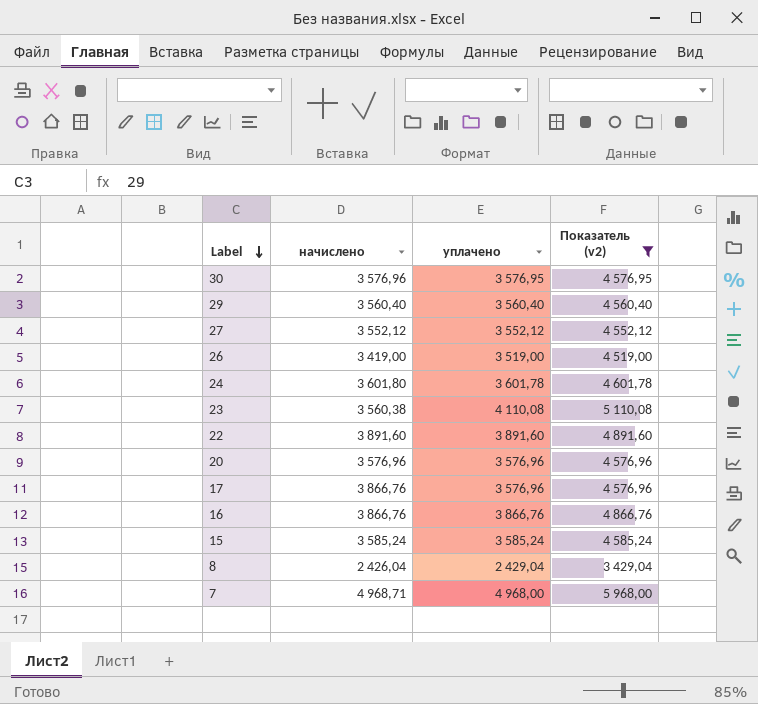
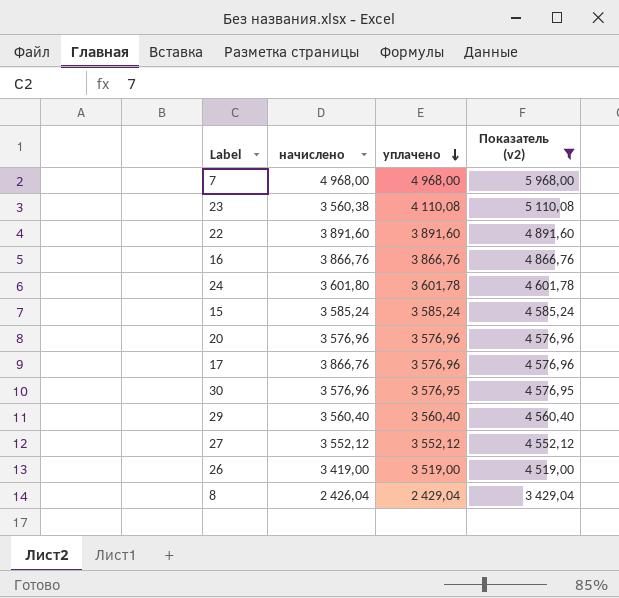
row order: Label descending -> уплачено descending
7 | начислено: 4 968,71 -> 4 968,00

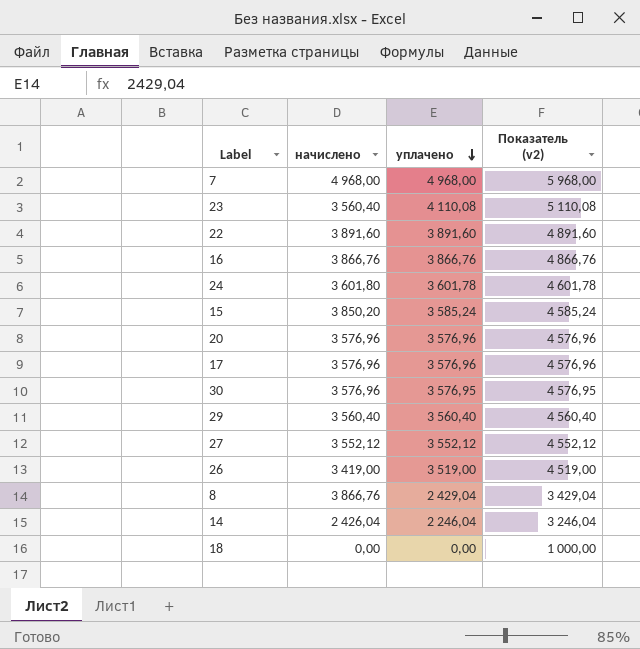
filter: Показатель (v2) >= 3 429,04 -> none
23 | начислено: 3 560,38 -> 3 560,40
15 | начислено: 3 585,24 -> 3 850,20
17 | начислено: 3 866,76 -> 3 576,96
8 | начислено: 2 426,04 -> 3 866,76

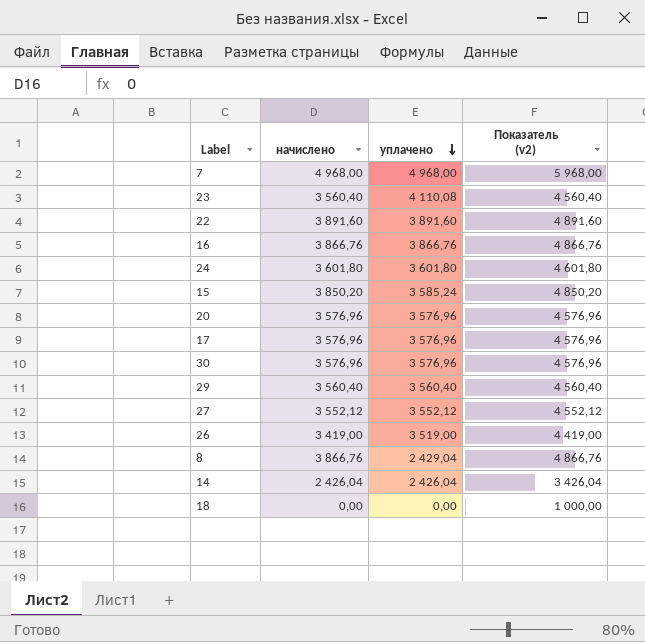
column Показатель (v2) | formula: [уплачено] + 1000 -> [начислено] + 1000
24 | уплачено: 3 601,78 -> 3 601,80
30 | уплачено: 3 576,95 -> 3 576,96
14 | уплачено: 2 246,04 -> 2 426,04

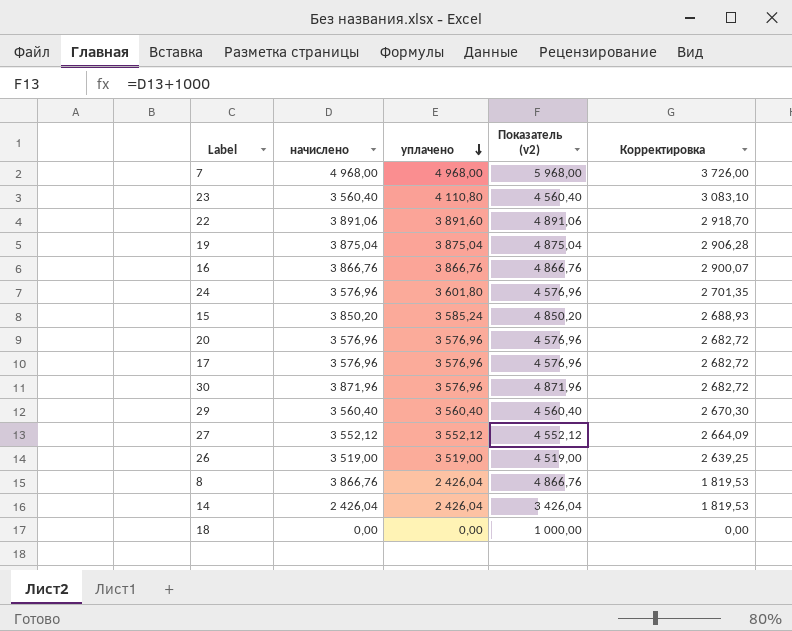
column Корректировка | formula: none -> [уплачено] * 0,75
23 | уплачено: 4 110,08 -> 4 110,80
22 | начислено: 3 891,60 -> 3 891,06
22 | Показатель (v2): 4 891,60 -> 4 891,06
row 19: none -> 3 875,04 | 3 875,04 | 4 875,04 | 2 906,28
24 | начислено: 3 601,80 -> 3 576,96
24 | Показатель (v2): 4 601,80 -> 4 576,96
30 | начислено: 3 576,96 -> 3 871,96
30 | Показатель (v2): 4 576,96 -> 4 871,96
26 | начислено: 3 419,00 -> 3 519,00
26 | Показатель (v2): 4 419,00 -> 4 519,00
8 | уплачено: 2 429,04 -> 2 426,04

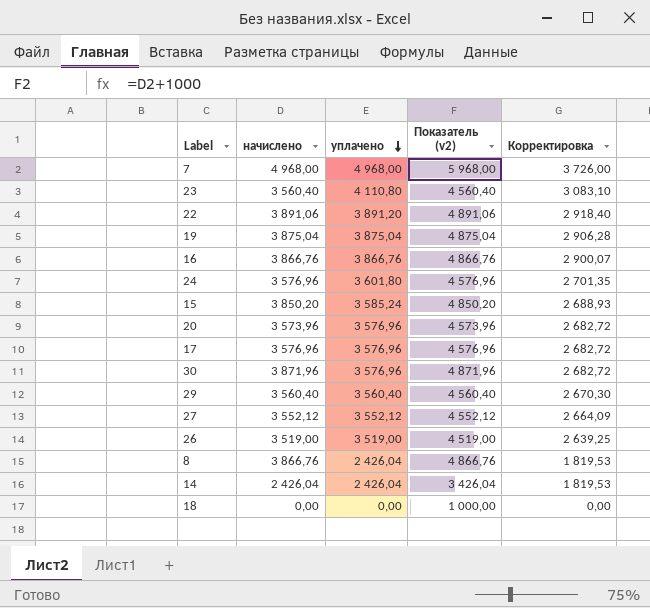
22 | уплачено: 3 891,60 -> 3 891,20
22 | Корректировка: 2 918,70 -> 2 918,40
20 | начислено: 3 576,96 -> 3 573,96
20 | Показатель (v2): 4 576,96 -> 4 573,96

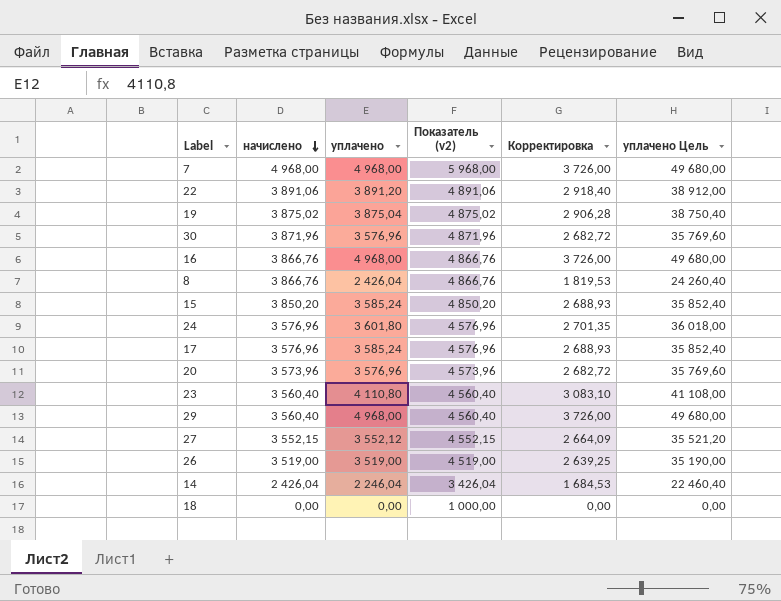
row order: уплачено descending -> начислено descending
column уплачено Цель | formula: none -> [уплачено] * 10
19 | начислено: 3 875,04 -> 3 875,02
19 | Показатель (v2): 4 875,04 -> 4 875,02
16 | уплачено: 3 866,76 -> 4 968,00
16 | Корректировка: 2 900,07 -> 3 726,00
17 | уплачено: 3 576,96 -> 3 585,24
17 | Корректировка: 2 682,72 -> 2 688,93
29 | уплачено: 3 560,40 -> 4 968,00
29 | Корректировка: 2 670,30 -> 3 726,00
27 | начислено: 3 552,12 -> 3 552,15
27 | Показатель (v2): 4 552,12 -> 4 552,15
14 | уплачено: 2 426,04 -> 2 246,04
14 | Корректировка: 1 819,53 -> 1 684,53

